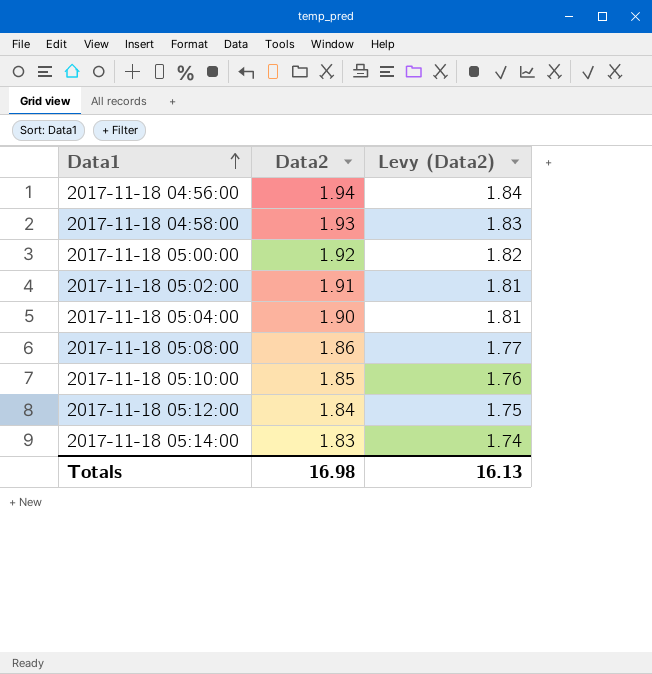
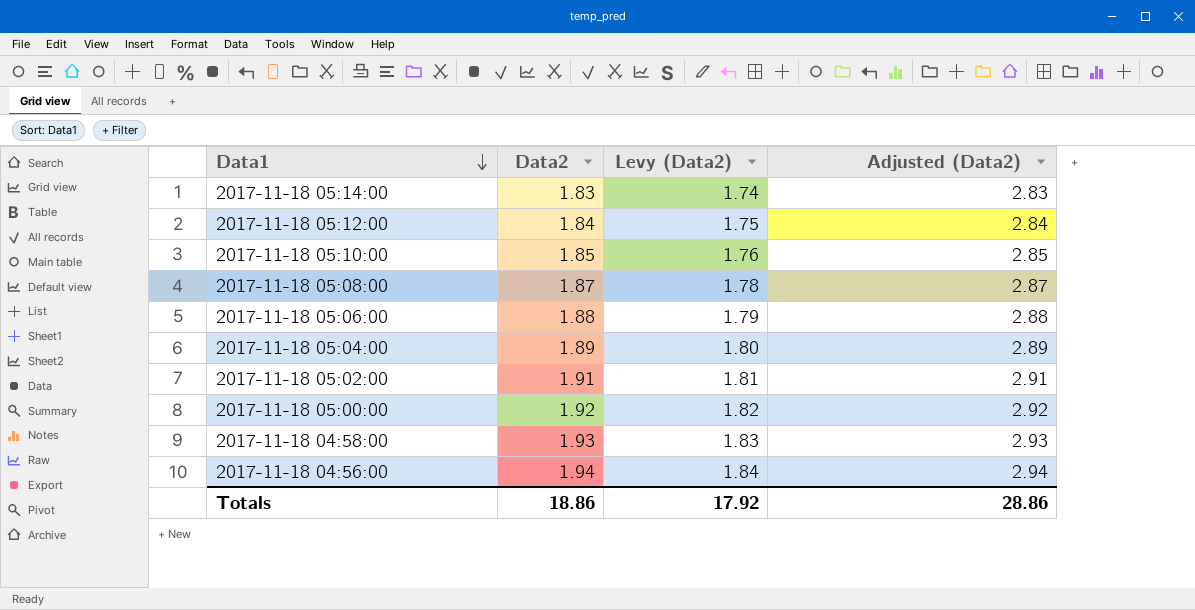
row order: Data1 ascending -> Data1 descending
column Adjusted (Data2) | formula: none -> [Data2] + 1
2017-11-18 05:08:00 | Data2: 1.86 -> 1.87
2017-11-18 05:08:00 | Levy (Data2): 1.77 -> 1.78
row 2017-11-18 05:06:00: none -> 1.88 | 1.79 | 2.88
2017-11-18 05:04:00 | Data2: 1.90 -> 1.89
2017-11-18 05:04:00 | Levy (Data2): 1.81 -> 1.80
Totals | Data2: 16.98 -> 18.86
Totals | Levy (Data2): 16.13 -> 17.92

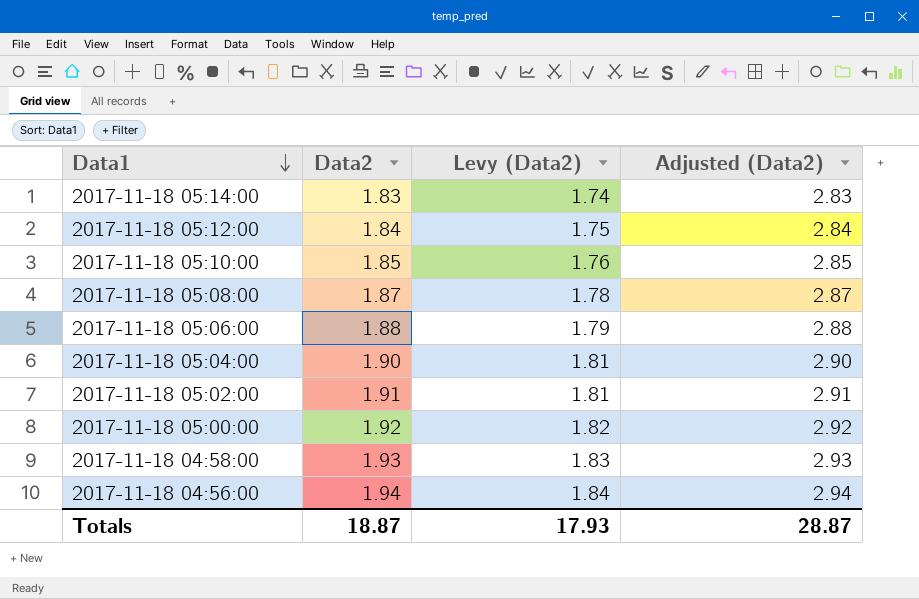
2017-11-18 05:04:00 | Data2: 1.89 -> 1.90
2017-11-18 05:04:00 | Levy (Data2): 1.80 -> 1.81
2017-11-18 05:04:00 | Adjusted (Data2): 2.89 -> 2.90
Totals | Data2: 18.86 -> 18.87
Totals | Levy (Data2): 17.92 -> 17.93
Totals | Adjusted (Data2): 28.86 -> 28.87

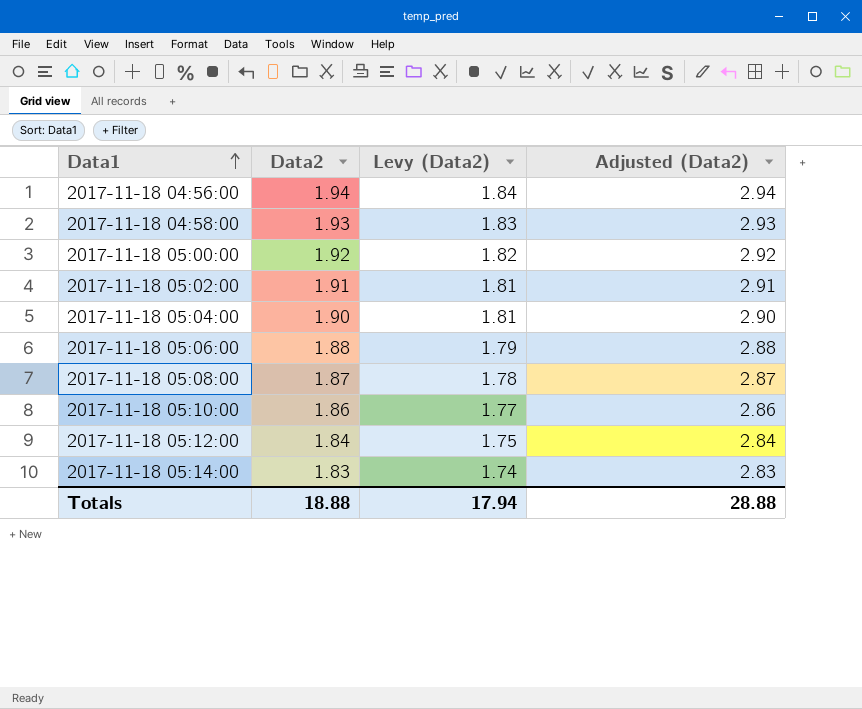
row order: Data1 descending -> Data1 ascending
2017-11-18 05:10:00 | Data2: 1.85 -> 1.86
2017-11-18 05:10:00 | Levy (Data2): 1.76 -> 1.77
2017-11-18 05:10:00 | Adjusted (Data2): 2.85 -> 2.86
Totals | Data2: 18.87 -> 18.88
Totals | Levy (Data2): 17.93 -> 17.94
Totals | Adjusted (Data2): 28.87 -> 28.88

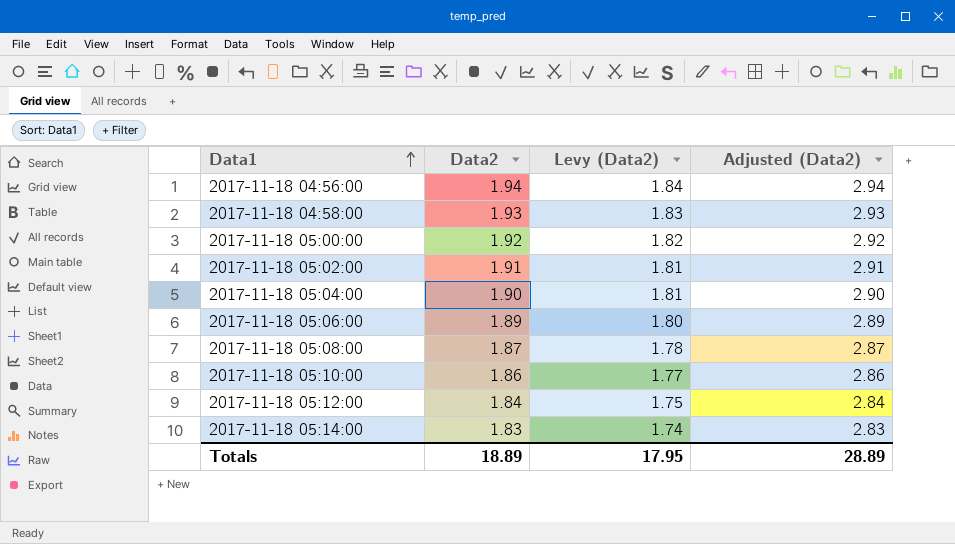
2017-11-18 05:06:00 | Data2: 1.88 -> 1.89
2017-11-18 05:06:00 | Levy (Data2): 1.79 -> 1.80
2017-11-18 05:06:00 | Adjusted (Data2): 2.88 -> 2.89
Totals | Data2: 18.88 -> 18.89
Totals | Levy (Data2): 17.94 -> 17.95
Totals | Adjusted (Data2): 28.88 -> 28.89

